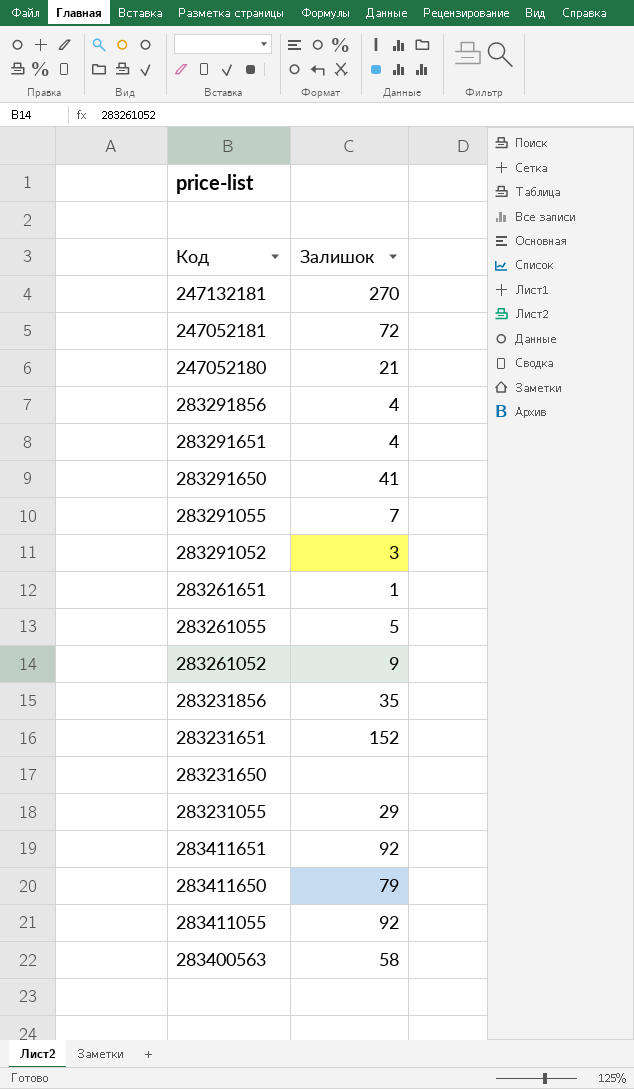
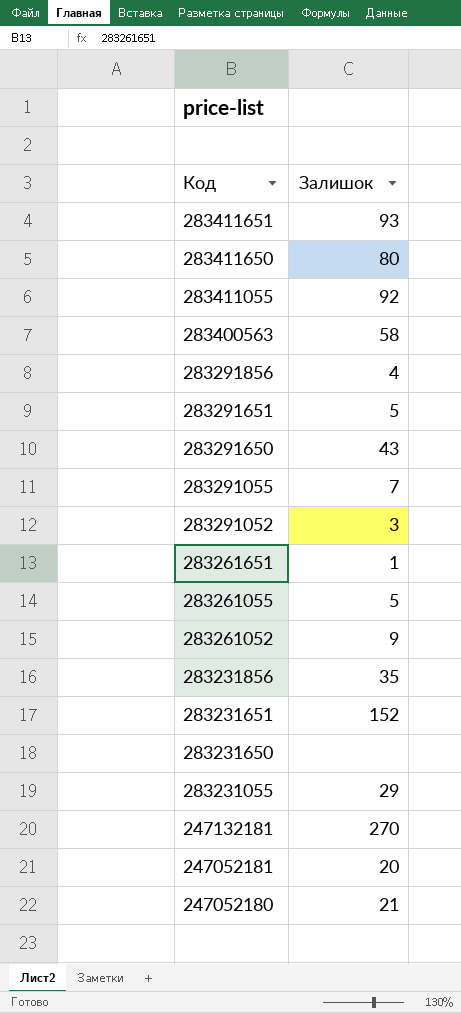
row order: none -> Код descending
283411651 | Залишок: 92 -> 93
283411650 | Залишок: 79 -> 80
283291651 | Залишок: 4 -> 5
283291650 | Залишок: 41 -> 43
247052181 | Залишок: 72 -> 20

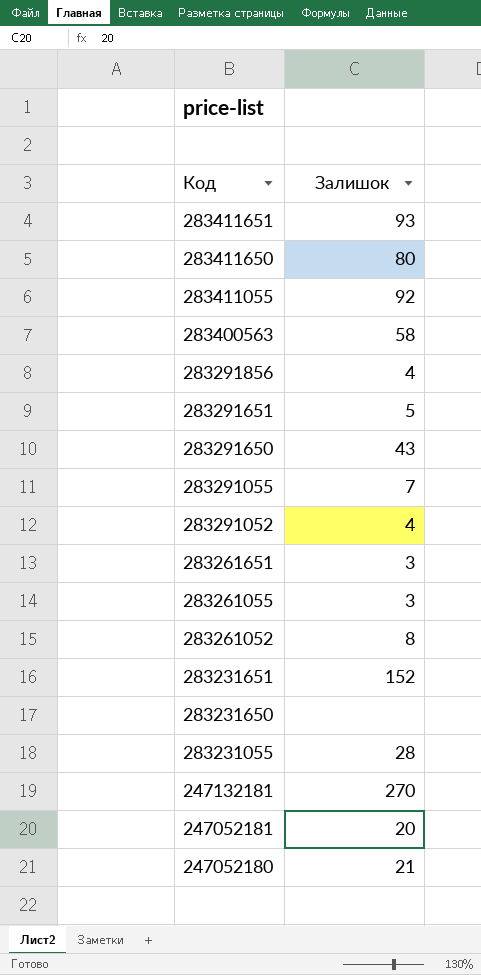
row 283231856: 35 -> none
283291052 | Залишок: 3 -> 4
283261651 | Залишок: 1 -> 3
283261055 | Залишок: 5 -> 3
283261052 | Залишок: 9 -> 8
283231055 | Залишок: 29 -> 28

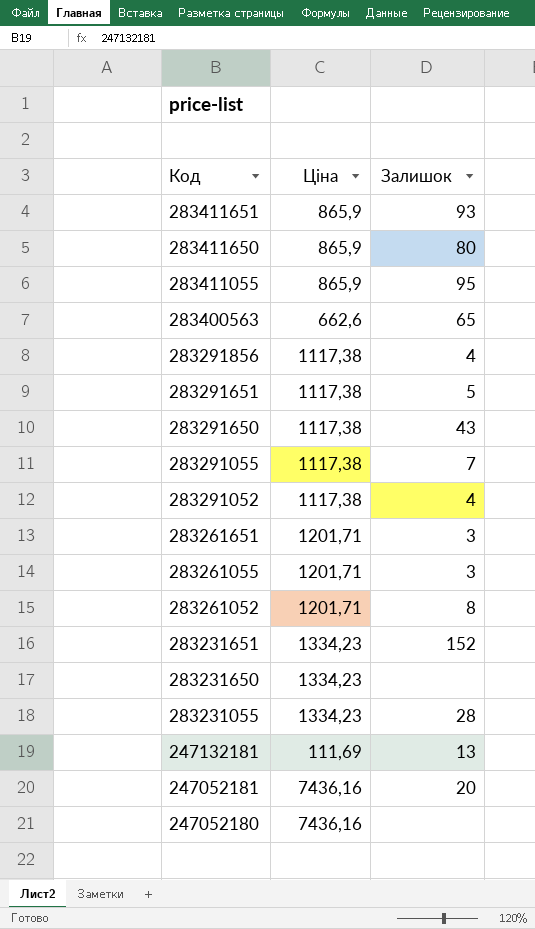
column Ціна | position: none -> 2
283411055 | Залишок: 92 -> 95
283400563 | Залишок: 58 -> 65
247132181 | Залишок: 270 -> 13
247052180 | Залишок: 21 -> none

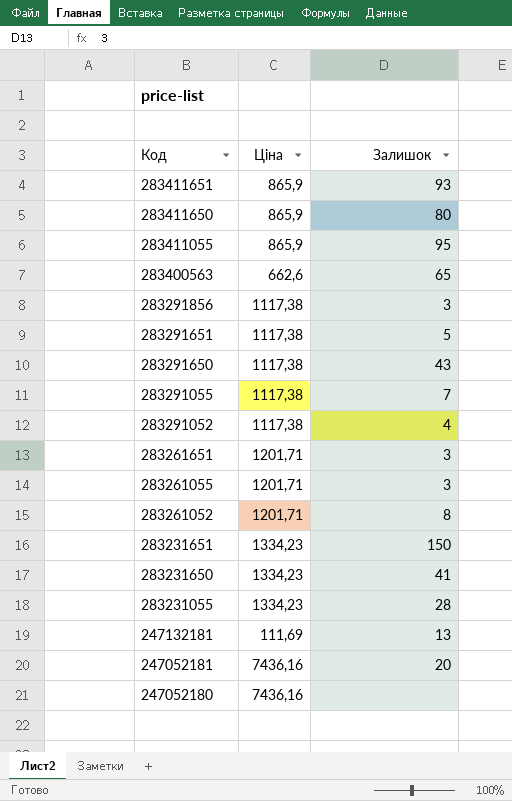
283291856 | Залишок: 4 -> 3
283231651 | Залишок: 152 -> 150
283231650 | Залишок: none -> 41

